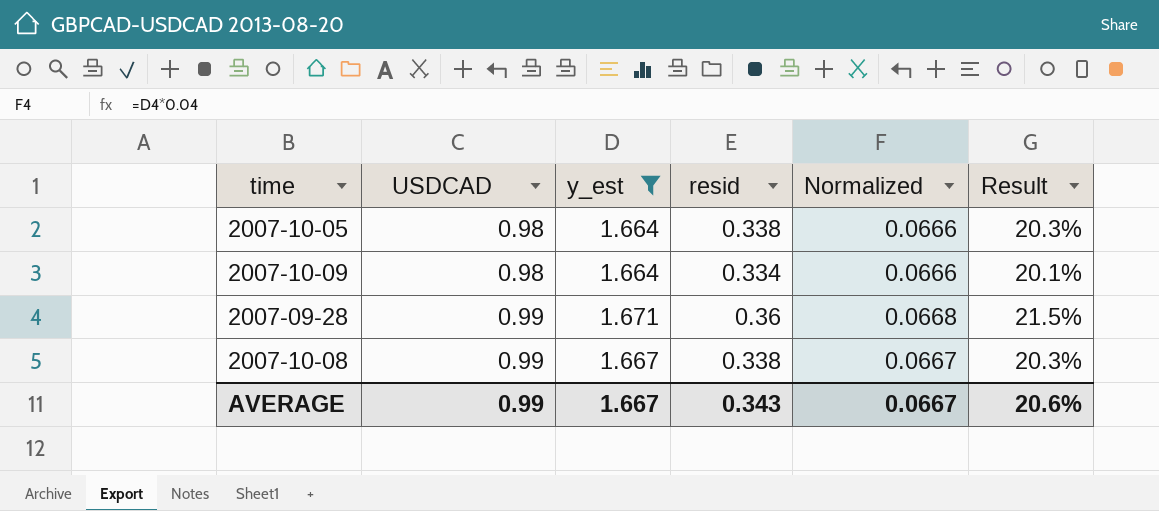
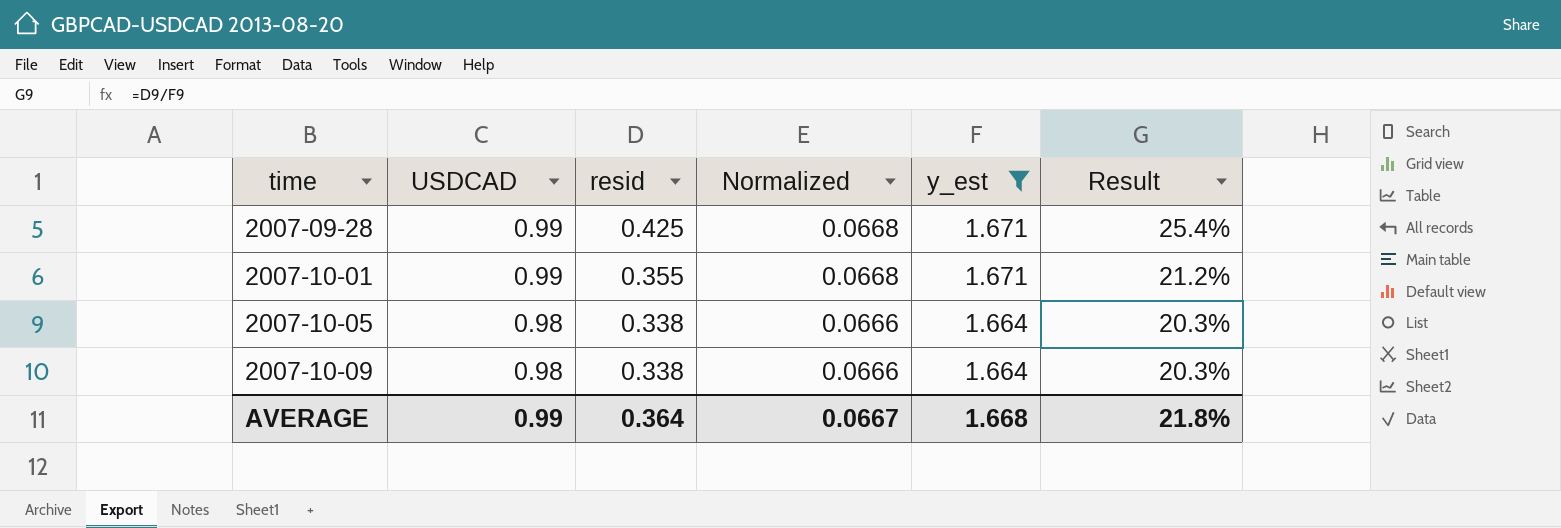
row order: USDCAD ascending -> time ascending
column y_est | position: 3 -> 5
row 2007-10-08: 0.99 | 1.667 | 0.338 | 0.0667 | 20.3% -> none
2007-09-28 | resid: 0.36 -> 0.425
2007-09-28 | Result: 21.5% -> 25.4%
row 2007-10-01: none -> 0.99 | 0.355 | 0.0668 | 1.671 | 21.2%
2007-10-09 | resid: 0.334 -> 0.338
2007-10-09 | Result: 20.1% -> 20.3%
AVERAGE | resid: 0.343 -> 0.364
AVERAGE | y_est: 1.667 -> 1.668
AVERAGE | Result: 20.6% -> 21.8%

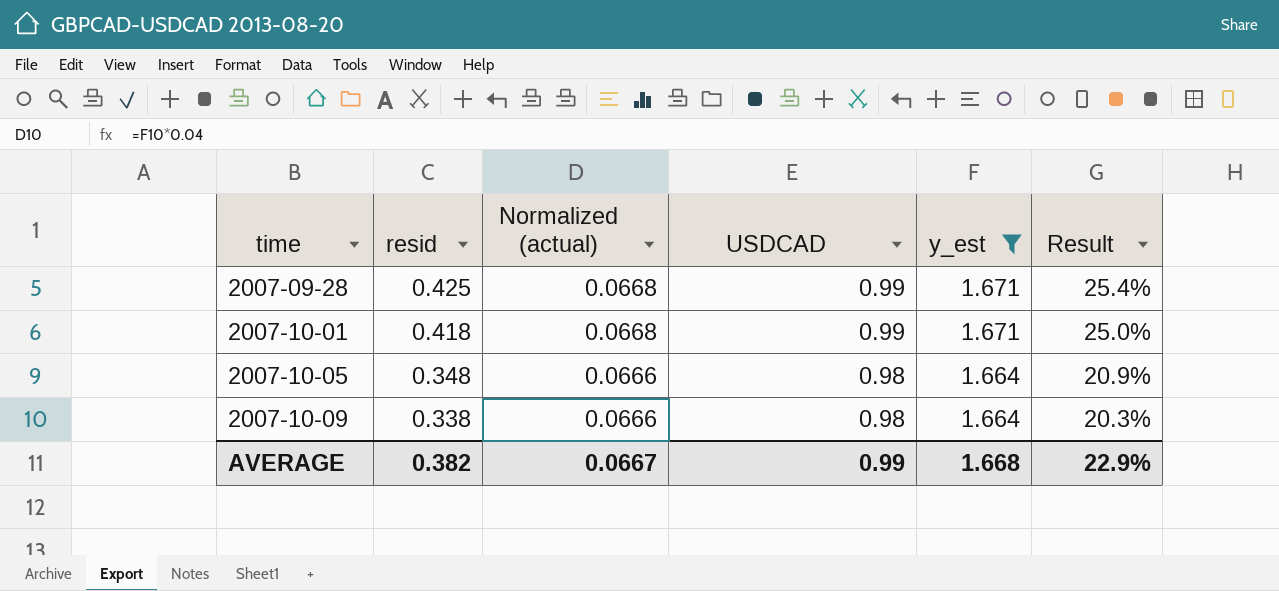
column name: Normalized -> Normalized (actual)
column USDCAD | position: 2 -> 4
2007-10-01 | resid: 0.355 -> 0.418
2007-10-01 | Result: 21.2% -> 25.0%
2007-10-05 | resid: 0.338 -> 0.348
2007-10-05 | Result: 20.3% -> 20.9%
AVERAGE | resid: 0.364 -> 0.382
AVERAGE | Result: 21.8% -> 22.9%

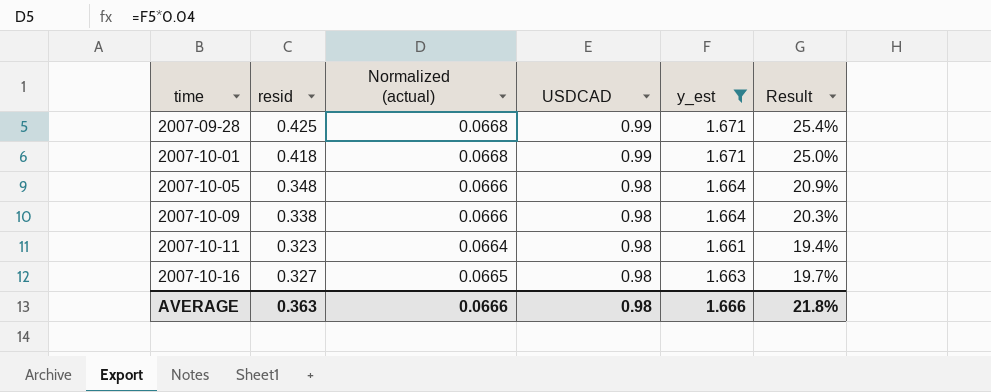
row 2007-10-11: none -> 0.323 | 0.0664 | 0.98 | 1.661 | 19.4%
row 2007-10-16: none -> 0.327 | 0.0665 | 0.98 | 1.663 | 19.7%
AVERAGE | resid: 0.382 -> 0.363
AVERAGE | Normalized (actual): 0.0667 -> 0.0666
AVERAGE | USDCAD: 0.99 -> 0.98
AVERAGE | y_est: 1.668 -> 1.666
AVERAGE | Result: 22.9% -> 21.8%

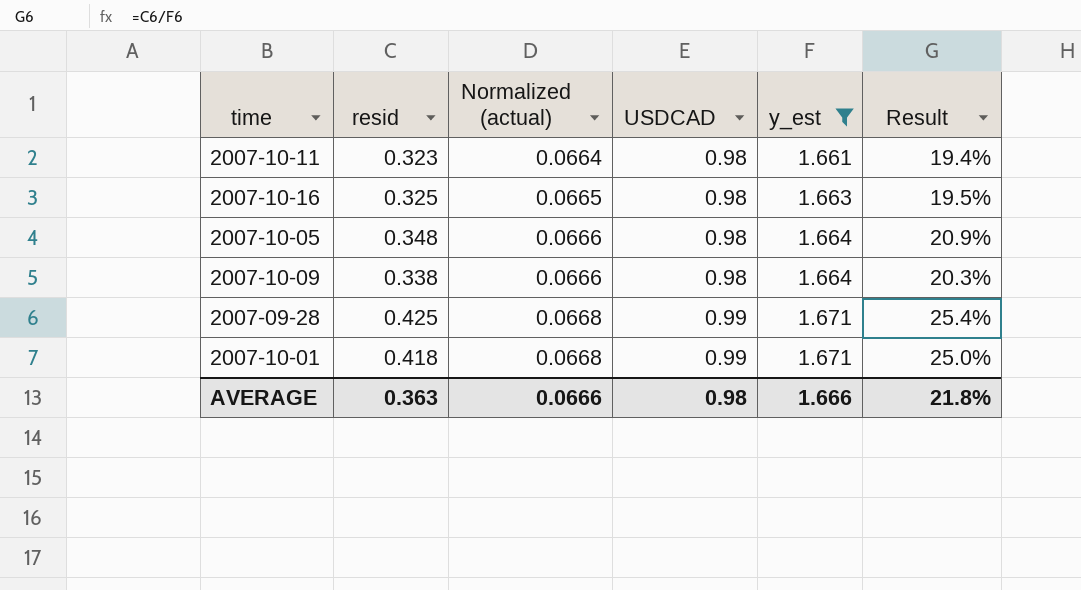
row order: time ascending -> Normalized (actual) ascending
2007-10-16 | resid: 0.327 -> 0.325
2007-10-16 | Result: 19.7% -> 19.5%

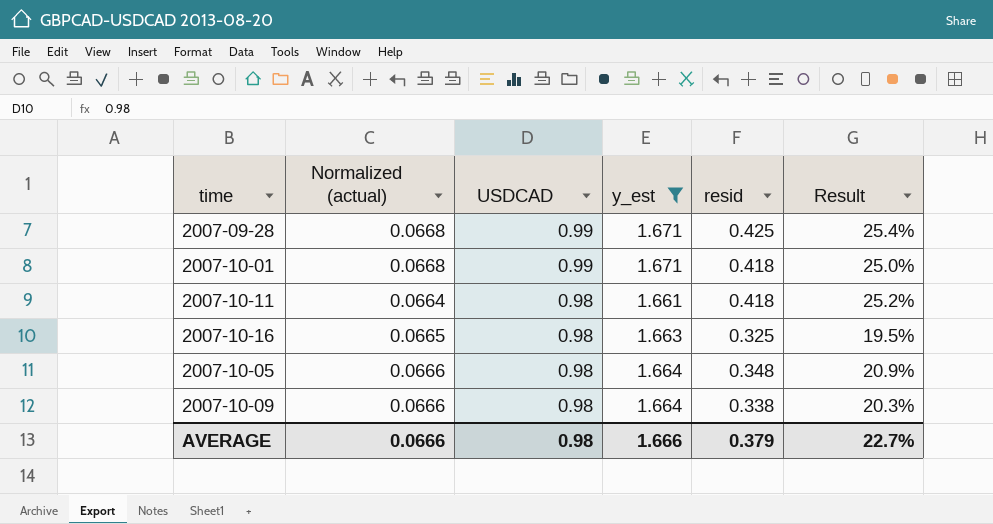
row order: Normalized (actual) ascending -> USDCAD descending
column resid | position: 2 -> 5
2007-10-11 | resid: 0.323 -> 0.418
2007-10-11 | Result: 19.4% -> 25.2%
AVERAGE | resid: 0.363 -> 0.379
AVERAGE | Result: 21.8% -> 22.7%

